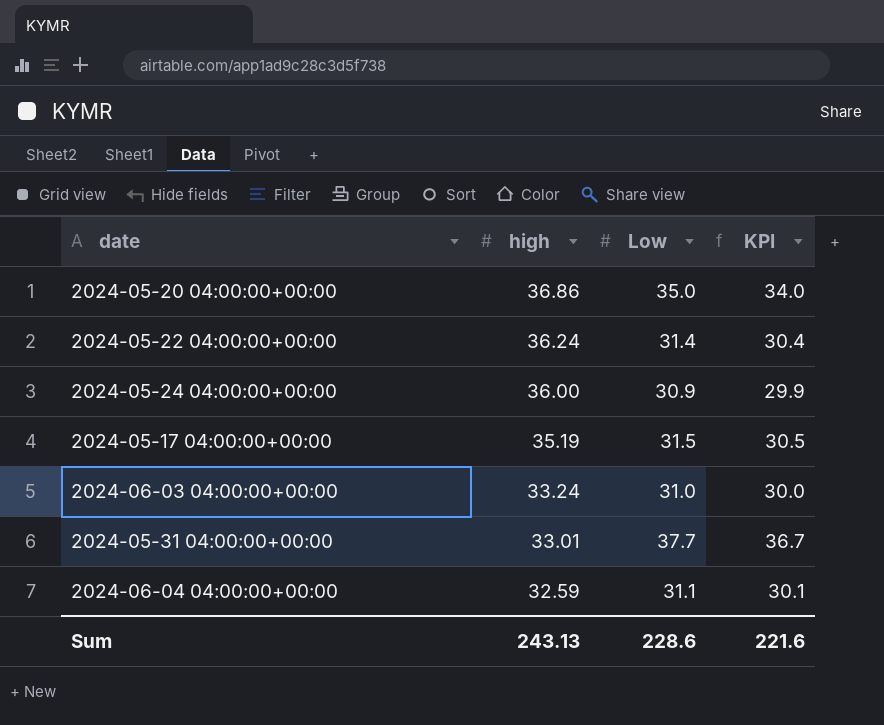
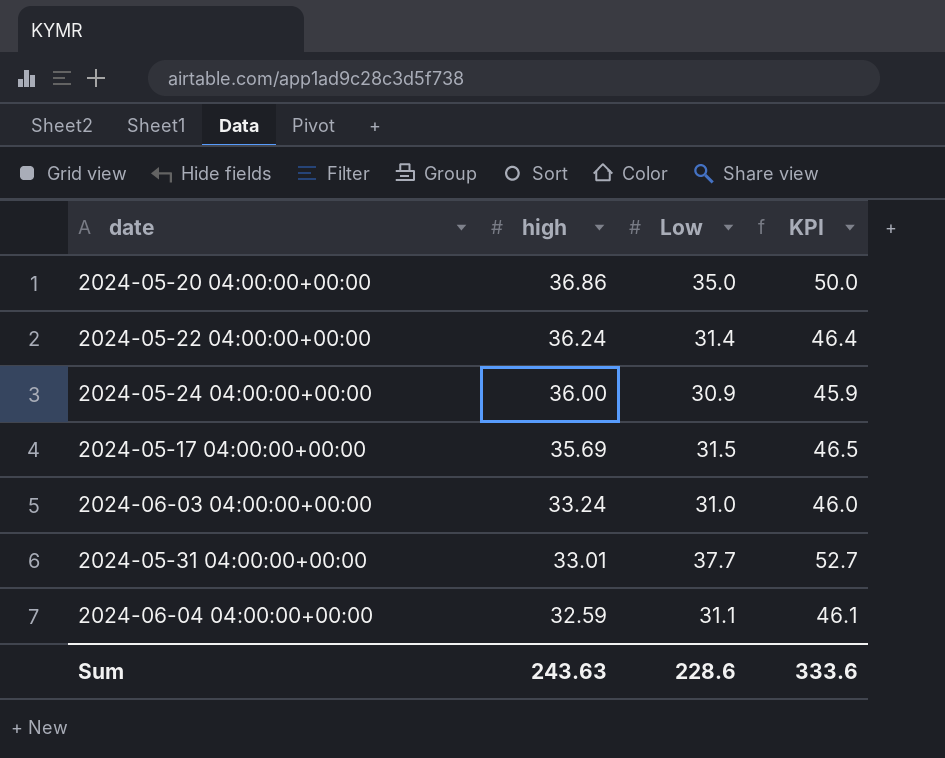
column KPI | formula: [Low] - 1 -> [Low] + 15
2024-05-17 04:00:00+00:00 | high: 35.19 -> 35.69
Sum | high: 243.13 -> 243.63
Sum | KPI: 221.6 -> 333.6

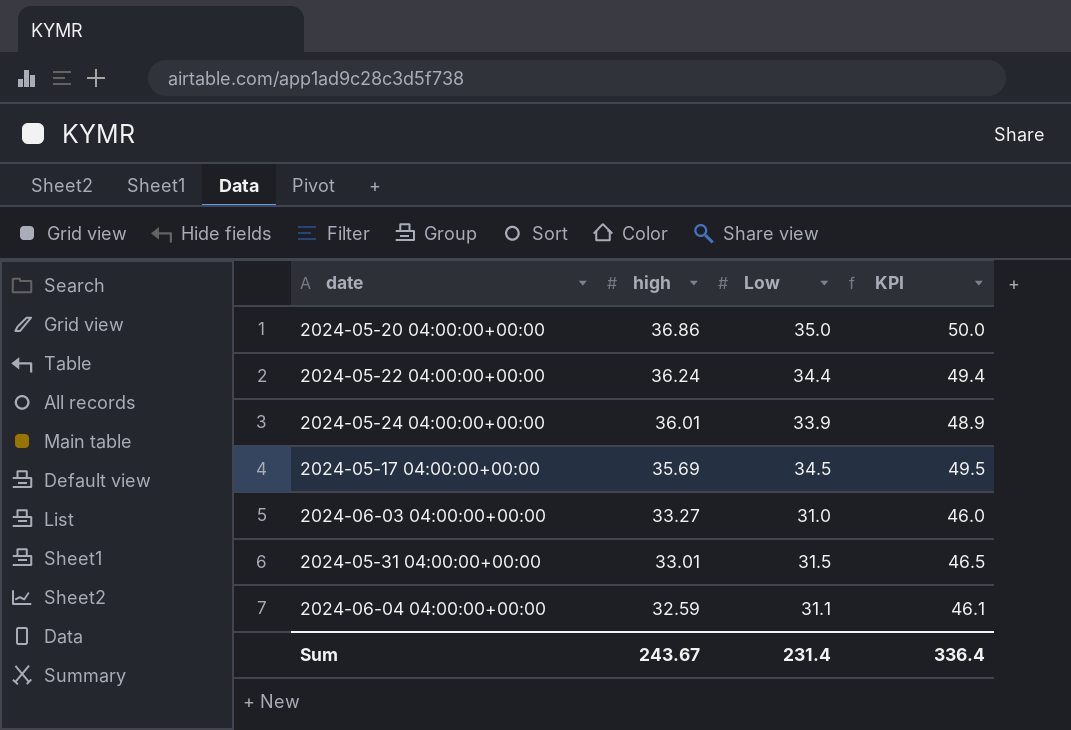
2024-05-22 04:00:00+00:00 | Low: 31.4 -> 34.4
2024-05-22 04:00:00+00:00 | KPI: 46.4 -> 49.4
2024-05-24 04:00:00+00:00 | high: 36.00 -> 36.01
2024-05-24 04:00:00+00:00 | Low: 30.9 -> 33.9
2024-05-24 04:00:00+00:00 | KPI: 45.9 -> 48.9
2024-05-17 04:00:00+00:00 | Low: 31.5 -> 34.5
2024-05-17 04:00:00+00:00 | KPI: 46.5 -> 49.5
2024-06-03 04:00:00+00:00 | high: 33.24 -> 33.27
2024-05-31 04:00:00+00:00 | Low: 37.7 -> 31.5
2024-05-31 04:00:00+00:00 | KPI: 52.7 -> 46.5
Sum | high: 243.63 -> 243.67
Sum | Low: 228.6 -> 231.4
Sum | KPI: 333.6 -> 336.4

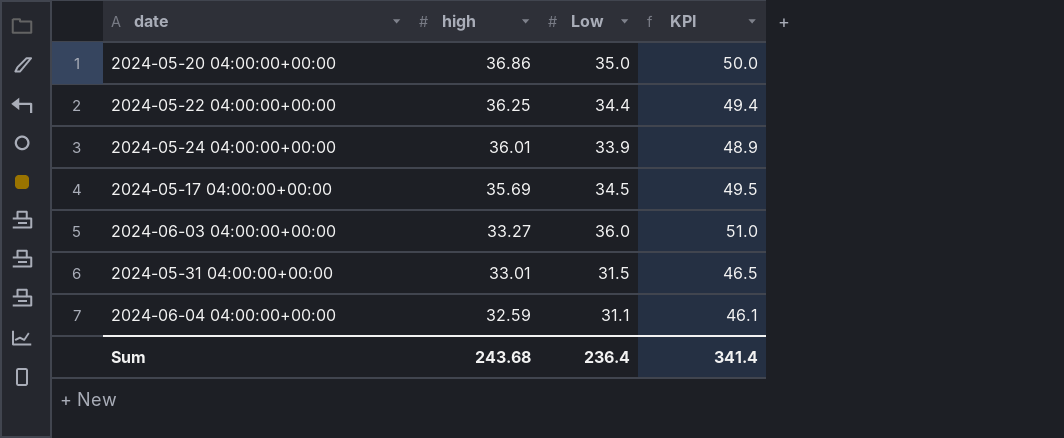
2024-05-22 04:00:00+00:00 | high: 36.24 -> 36.25
2024-06-03 04:00:00+00:00 | Low: 31.0 -> 36.0
2024-06-03 04:00:00+00:00 | KPI: 46.0 -> 51.0
Sum | high: 243.67 -> 243.68
Sum | Low: 231.4 -> 236.4
Sum | KPI: 336.4 -> 341.4

